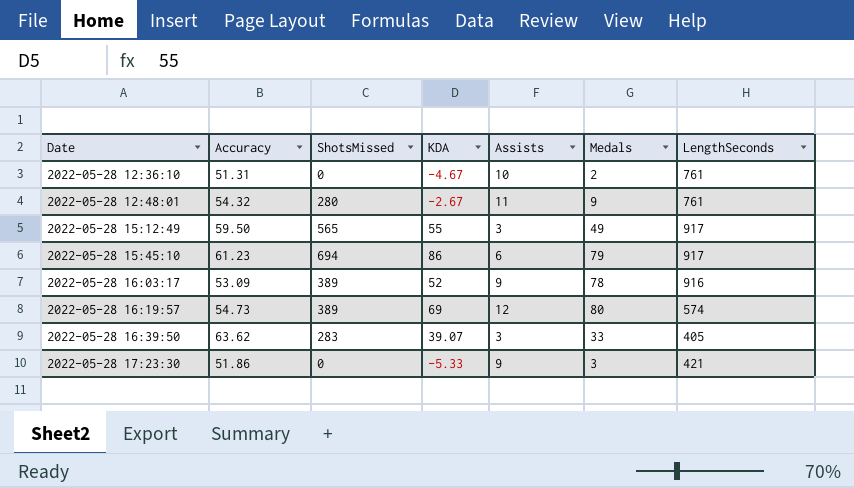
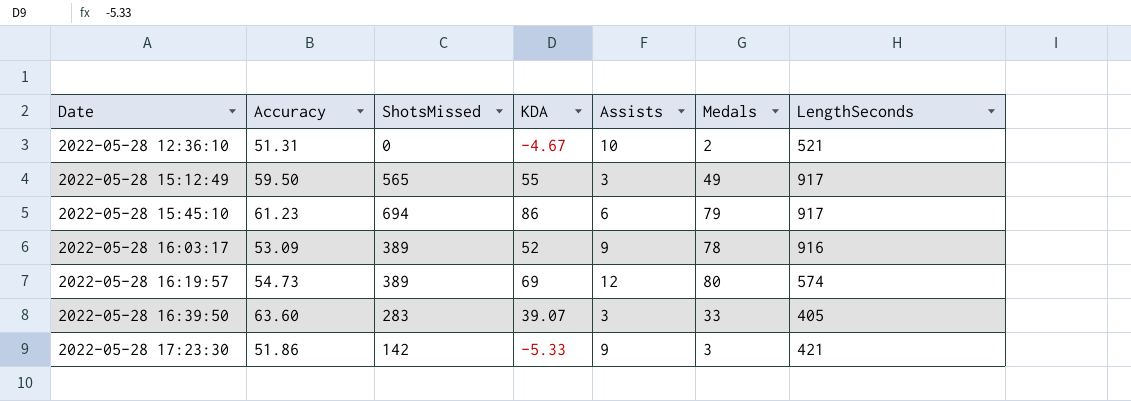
row 2022-05-28 12:48:01: 54.32 | 280 | -2.67 | 11 | 9 | 761 -> none
2022-05-28 12:36:10 | LengthSeconds: 761 -> 521
2022-05-28 16:39:50 | Accuracy: 63.62 -> 63.60
2022-05-28 17:23:30 | ShotsMissed: 0 -> 142

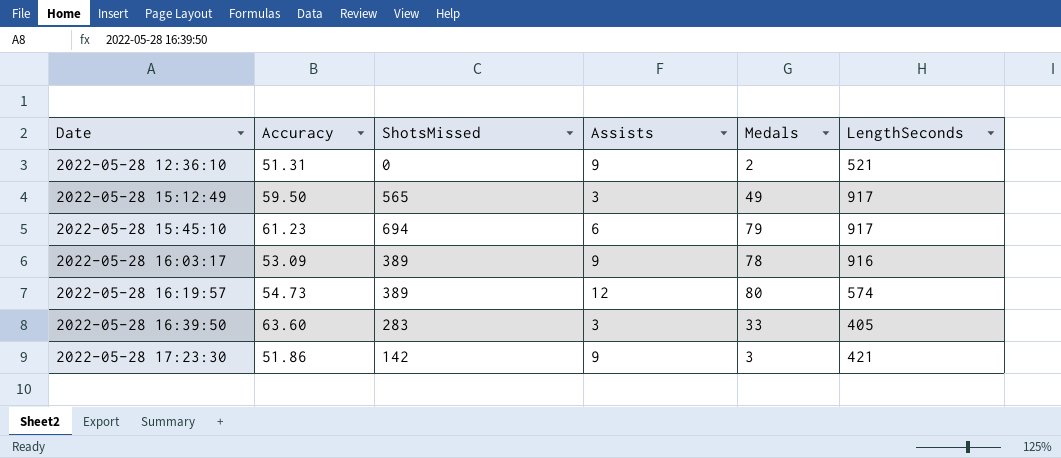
column KDA | position: 4 -> none
2022-05-28 12:36:10 | Assists: 10 -> 9

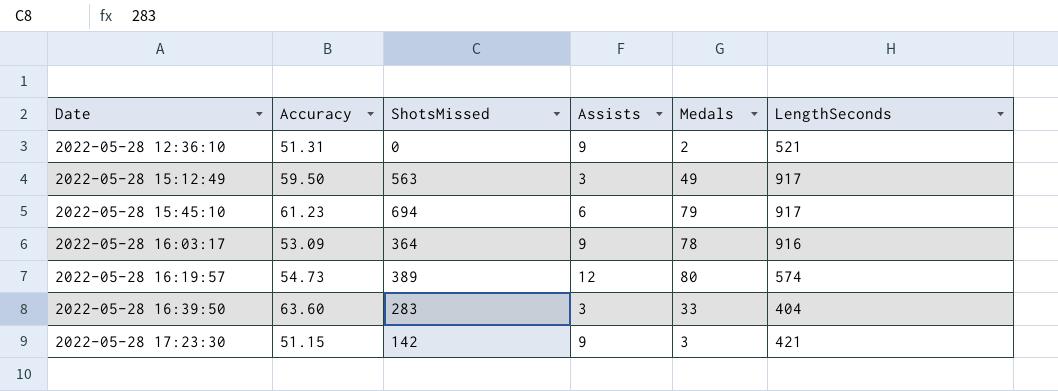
2022-05-28 15:12:49 | ShotsMissed: 565 -> 563
2022-05-28 16:03:17 | ShotsMissed: 389 -> 364
2022-05-28 16:39:50 | LengthSeconds: 405 -> 404
2022-05-28 17:23:30 | Accuracy: 51.86 -> 51.15

